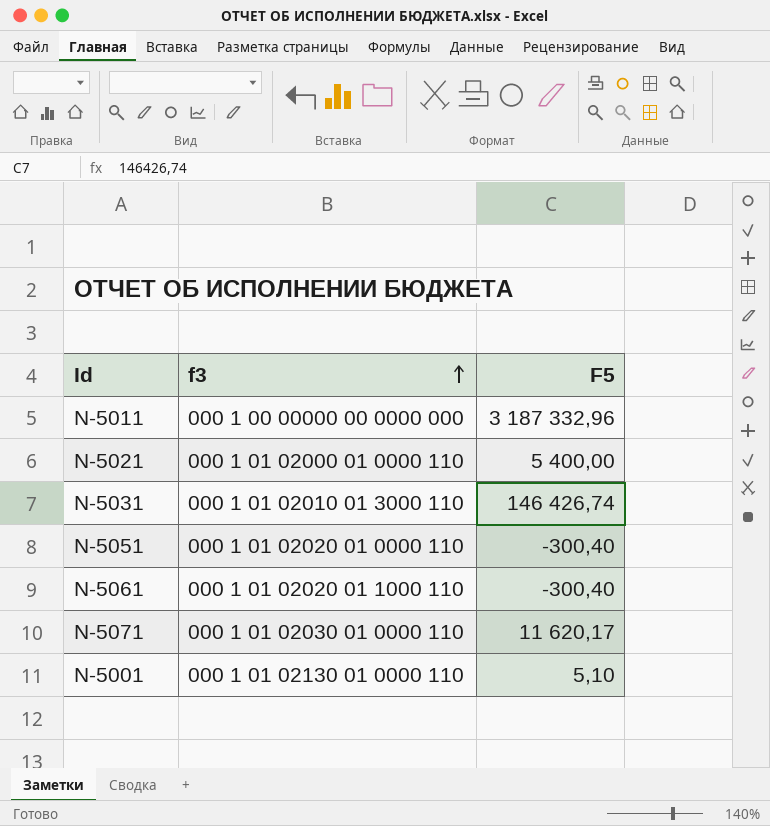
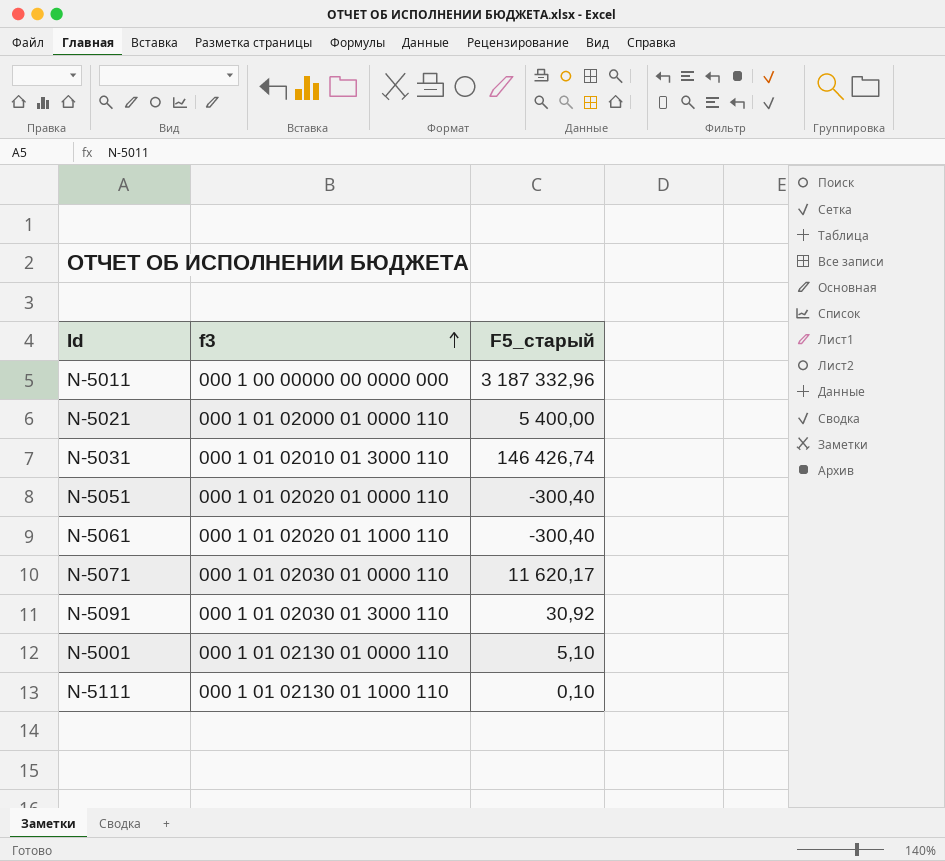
column name: F5 -> F5_старый
row N-5091: none -> 000 1 01 02030 01 3000 110 | 30,92
row N-5111: none -> 000 1 01 02130 01 1000 110 | 0,10

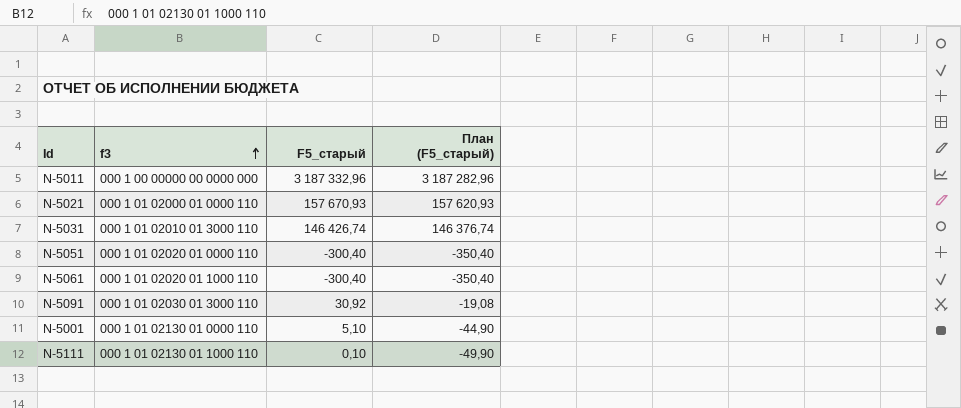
column План (F5_старый) | formula: none -> [F5_старый] - 50
row N-5071: 000 1 01 02030 01 0000 110 | 11 620,17 -> none
N-5021 | F5_старый: 5 400,00 -> 157 670,93

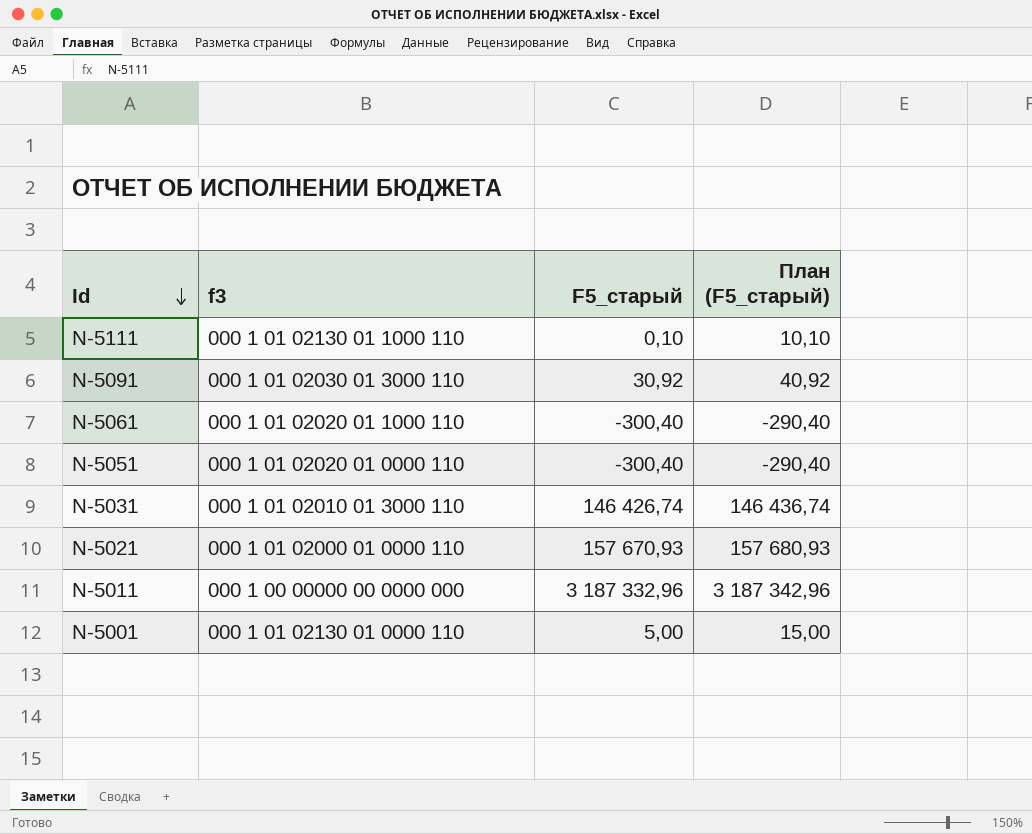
row order: f3 ascending -> Id descending
column План (F5_старый) | formula: [F5_старый] - 50 -> [F5_старый] + 10
N-5001 | F5_старый: 5,10 -> 5,00

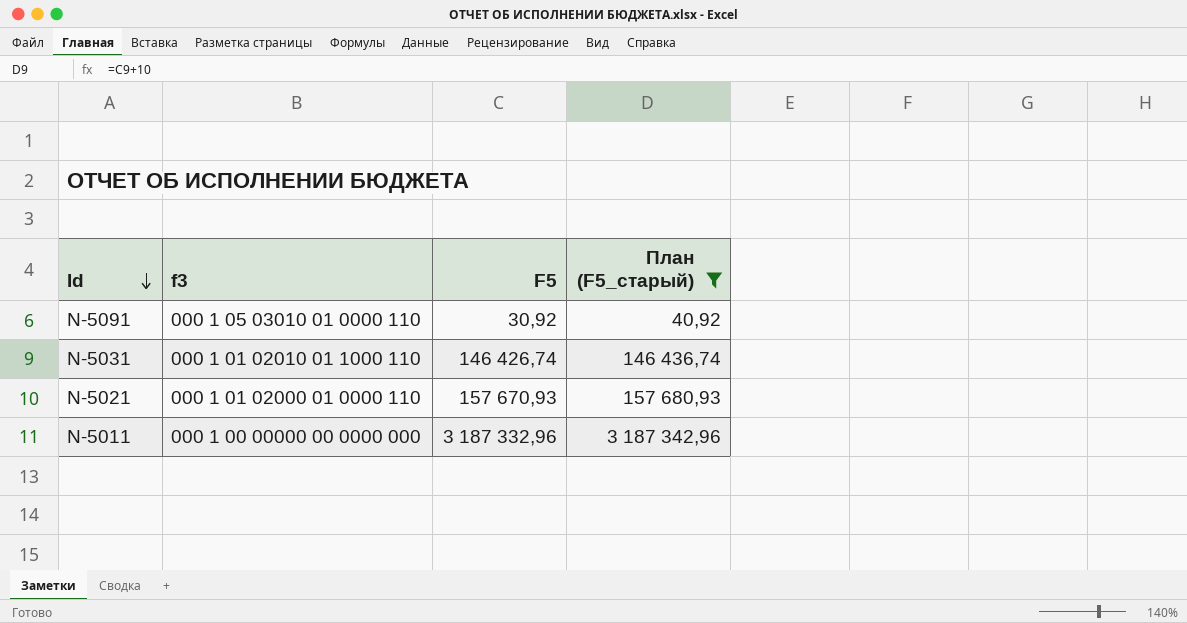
filter: none -> План (F5_старый) >= 40,92
column name: F5_старый -> F5
N-5091 | f3: 000 1 01 02030 01 3000 110 -> 000 1 05 03010 01 0000 110
N-5031 | f3: 000 1 01 02010 01 3000 110 -> 000 1 01 02010 01 1000 110

